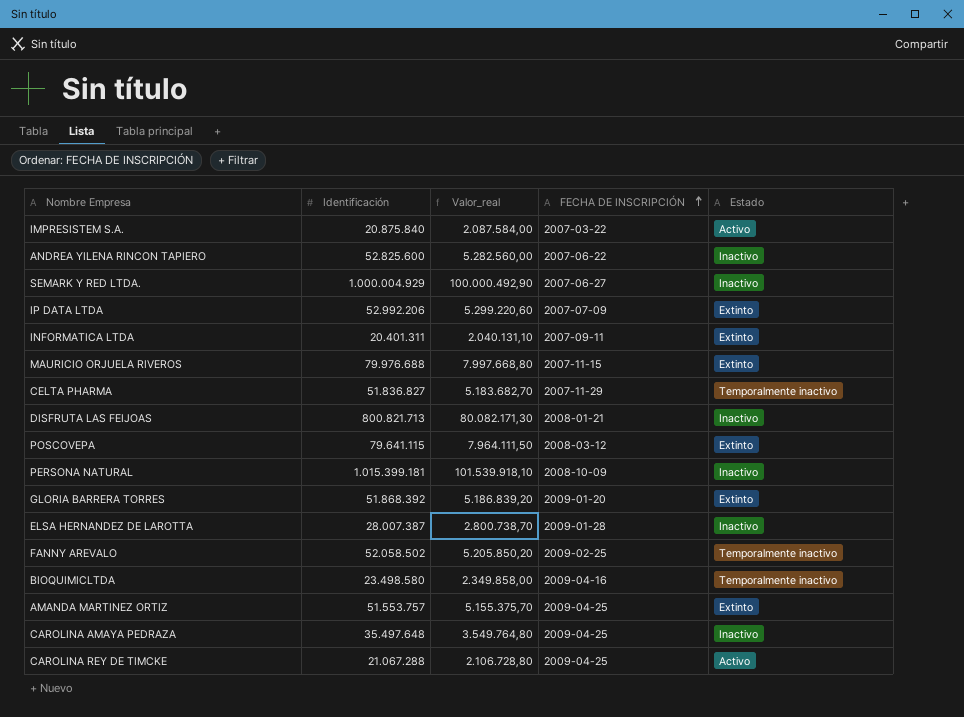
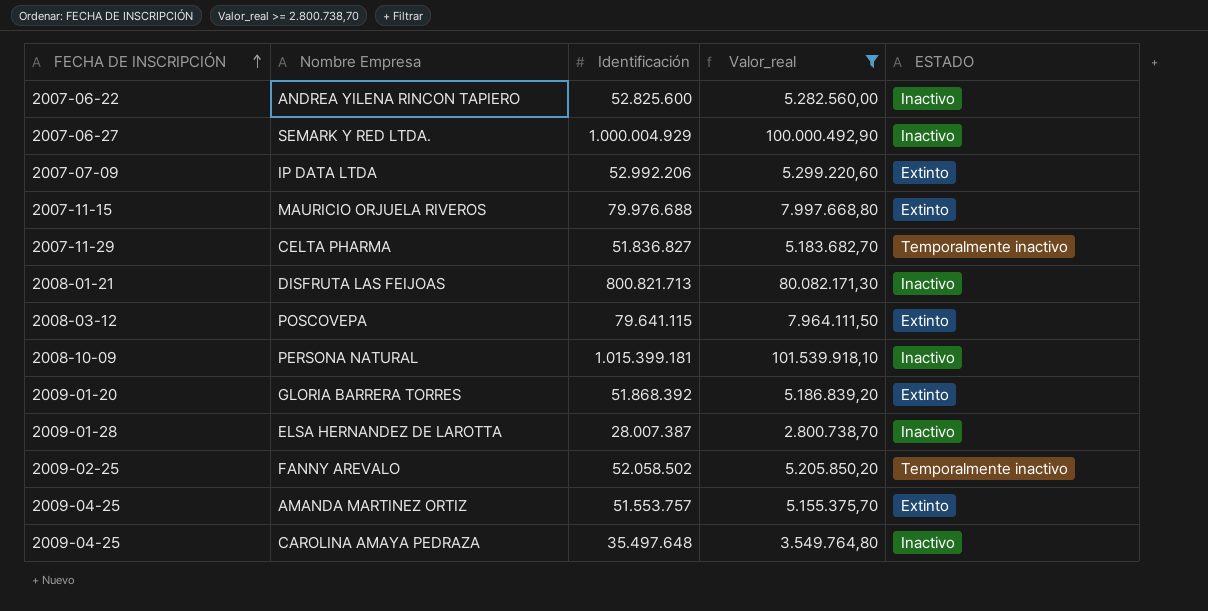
filter: none -> Valor_real >= 2.800.738,70
column FECHA DE INSCRIPCIÓN | position: 4 -> 1
column name: Estado -> ESTADO

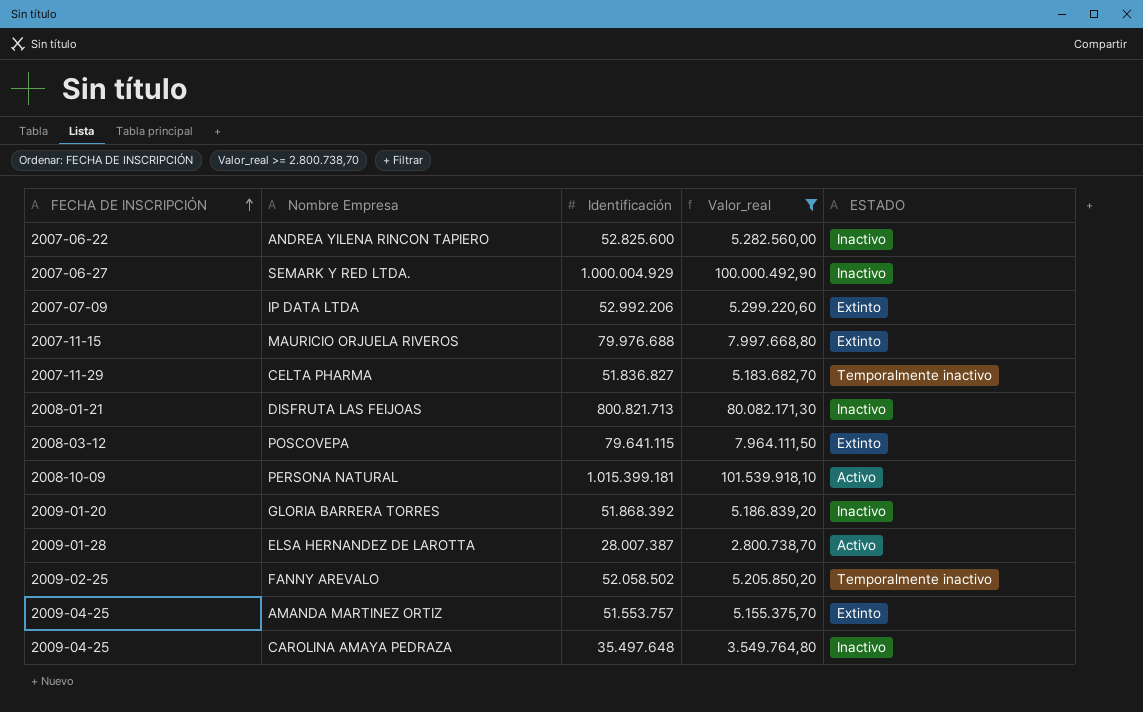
PERSONA NATURAL | ESTADO: Inactivo -> Activo
GLORIA BARRERA TORRES | ESTADO: Extinto -> Inactivo
ELSA HERNANDEZ DE LAROTTA | ESTADO: Inactivo -> Activo

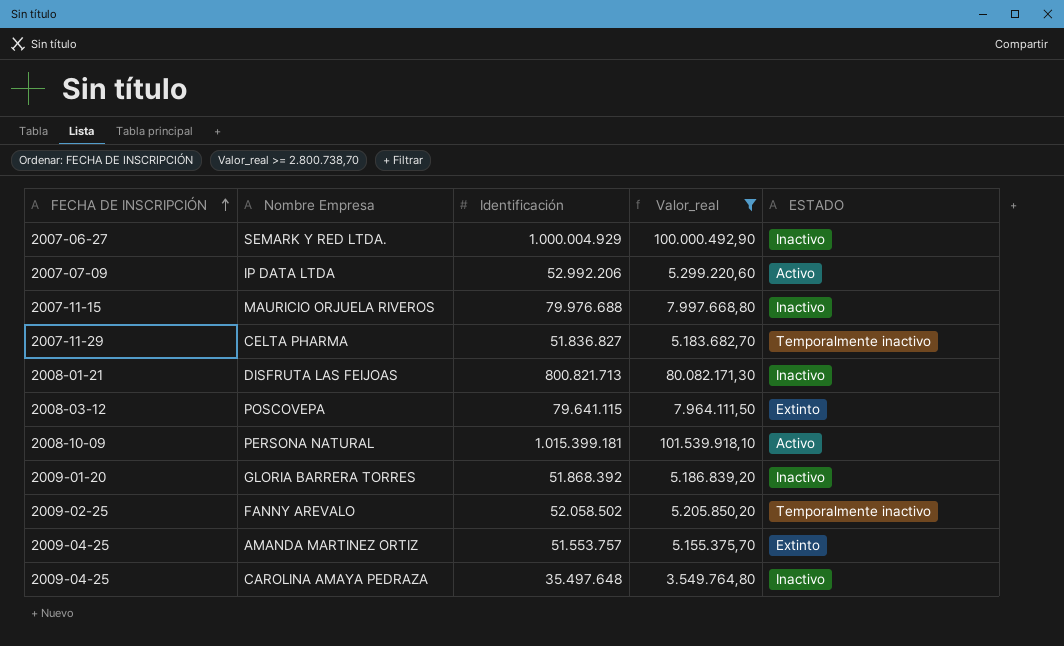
row ANDREA YILENA RINCON TAPIERO: 2007-06-22 | 52.825.600 | 5.282.560,00 | Inactivo -> none
row ELSA HERNANDEZ DE LAROTTA: 2009-01-28 | 28.007.387 | 2.800.738,70 | Activo -> none
IP DATA LTDA | ESTADO: Extinto -> Activo
MAURICIO ORJUELA RIVEROS | ESTADO: Extinto -> Inactivo

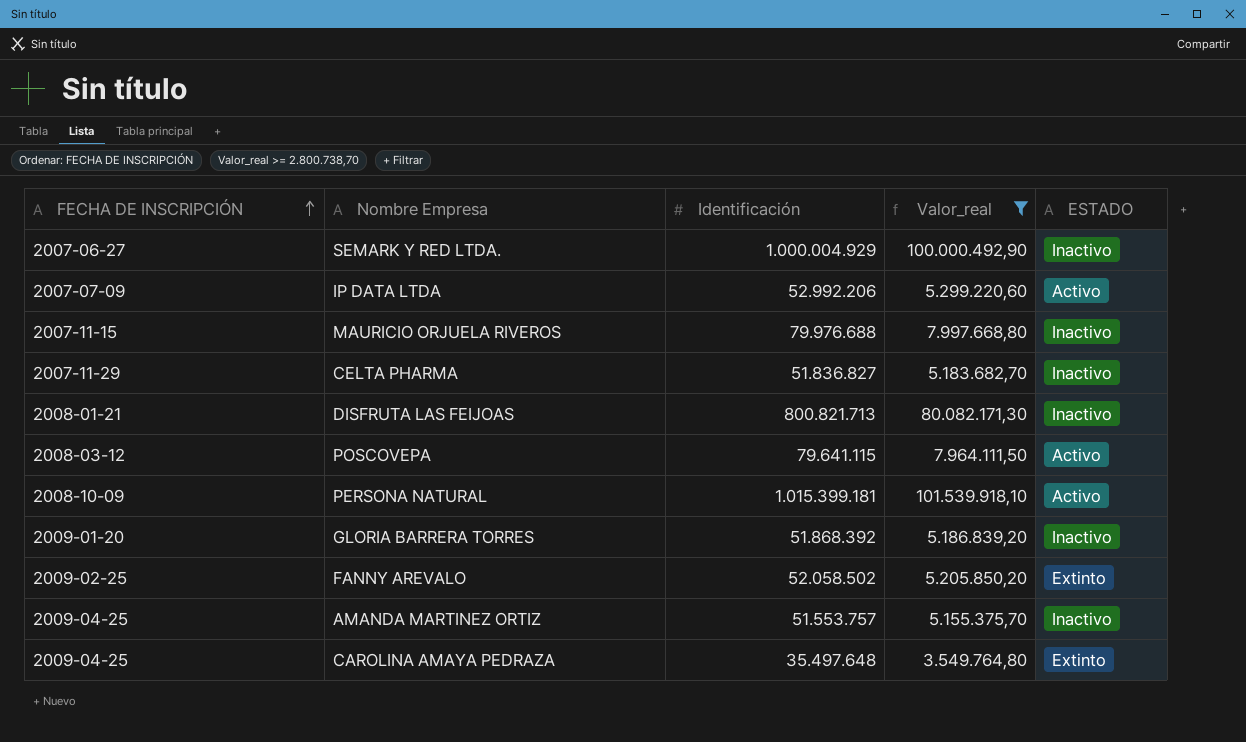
CELTA PHARMA | ESTADO: Temporalmente inactivo -> Inactivo
POSCOVEPA | ESTADO: Extinto -> Activo
FANNY AREVALO | ESTADO: Temporalmente inactivo -> Extinto
AMANDA MARTINEZ ORTIZ | ESTADO: Extinto -> Inactivo
CAROLINA AMAYA PEDRAZA | ESTADO: Inactivo -> Extinto

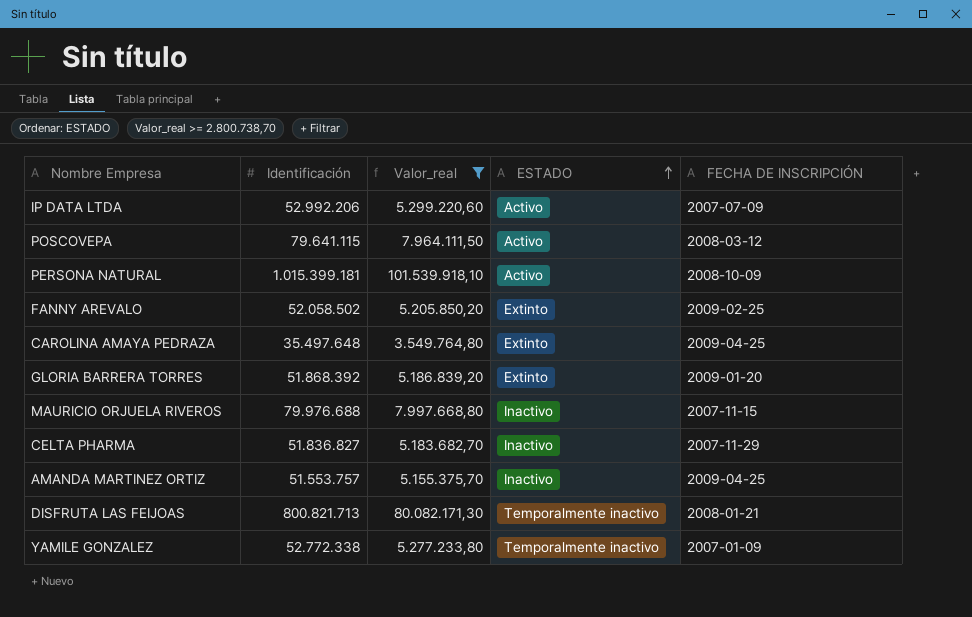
row order: FECHA DE INSCRIPCIÓN ascending -> ESTADO ascending
column FECHA DE INSCRIPCIÓN | position: 1 -> 5
row SEMARK Y RED LTDA.: 2007-06-27 | 1.000.004.929 | 100.000.492,90 | Inactivo -> none
GLORIA BARRERA TORRES | ESTADO: Inactivo -> Extinto
DISFRUTA LAS FEIJOAS | ESTADO: Inactivo -> Temporalmente inactivo
row YAMILE GONZALEZ: none -> 52.772.338 | 5.277.233,80 | Temporalmente inactivo | 2007-01-09

